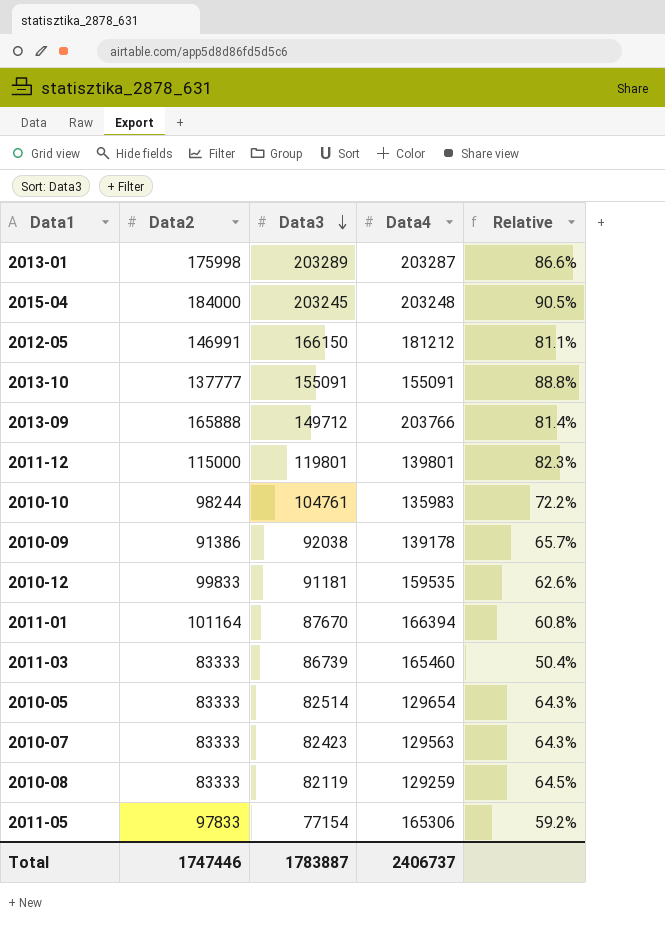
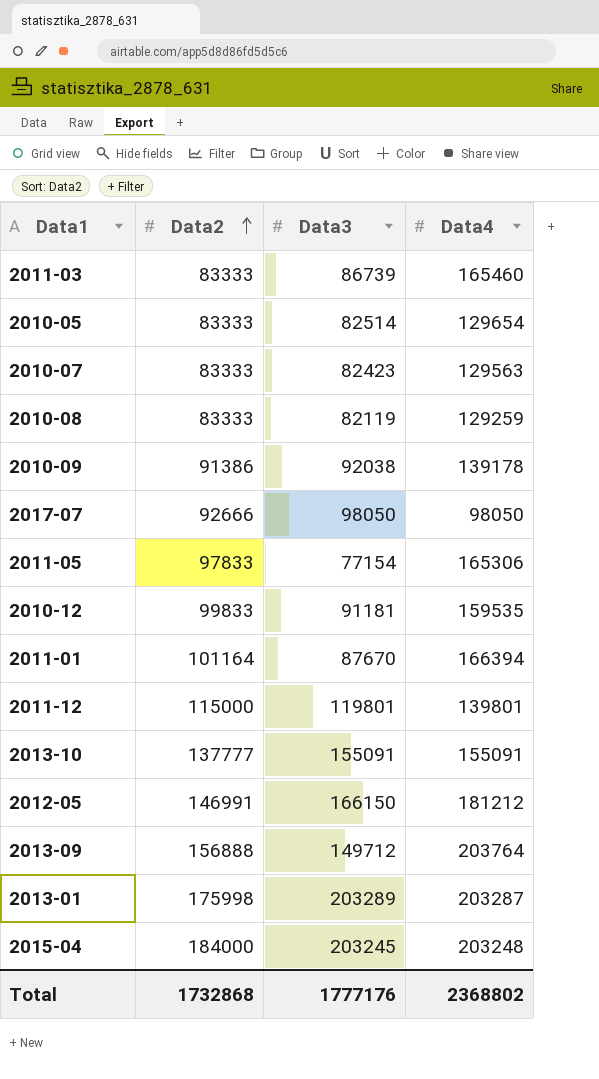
row order: Data3 descending -> Data2 ascending
column Relative | formula: [Data2] / [Data4] -> none
row 2010-10: 98244 | 104761 | 135983 | 72.2% -> none
row 2017-07: none -> 92666 | 98050 | 98050
2013-09 | Data2: 165888 -> 156888
2013-09 | Data4: 203766 -> 203764
Total | Data2: 1747446 -> 1732868
Total | Data3: 1783887 -> 1777176
Total | Data4: 2406737 -> 2368802

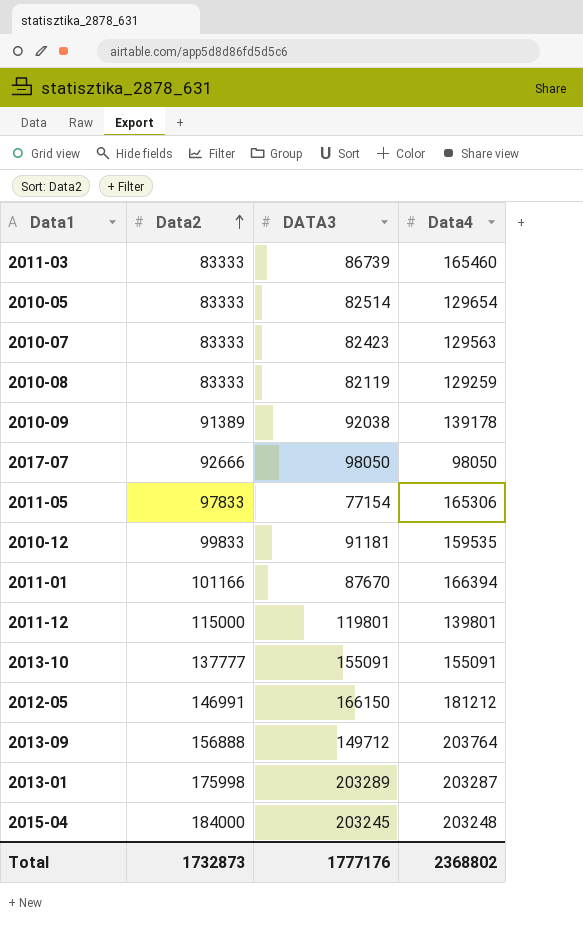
column name: Data3 -> DATA3
2010-09 | Data2: 91386 -> 91389
2011-01 | Data2: 101164 -> 101166
Total | Data2: 1732868 -> 1732873

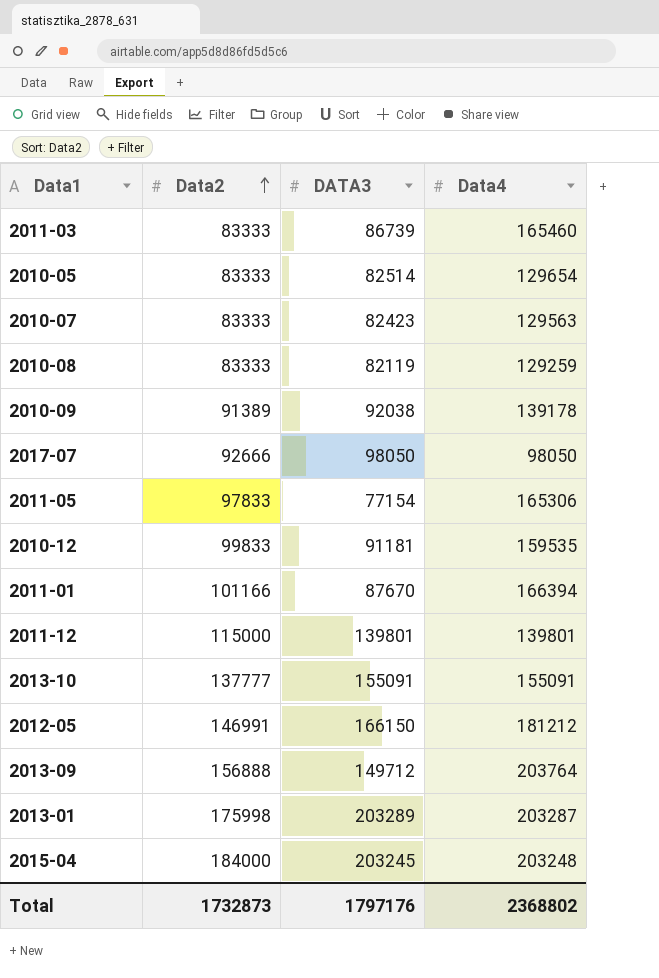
2011-12 | DATA3: 119801 -> 139801
Total | DATA3: 1777176 -> 1797176

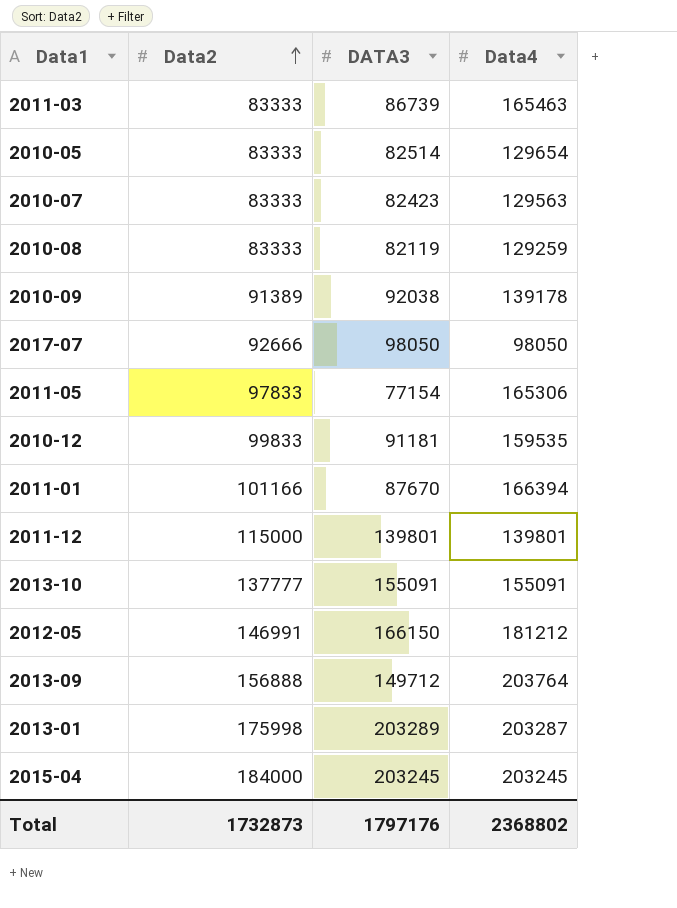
2011-03 | Data4: 165460 -> 165463
2015-04 | Data4: 203248 -> 203245

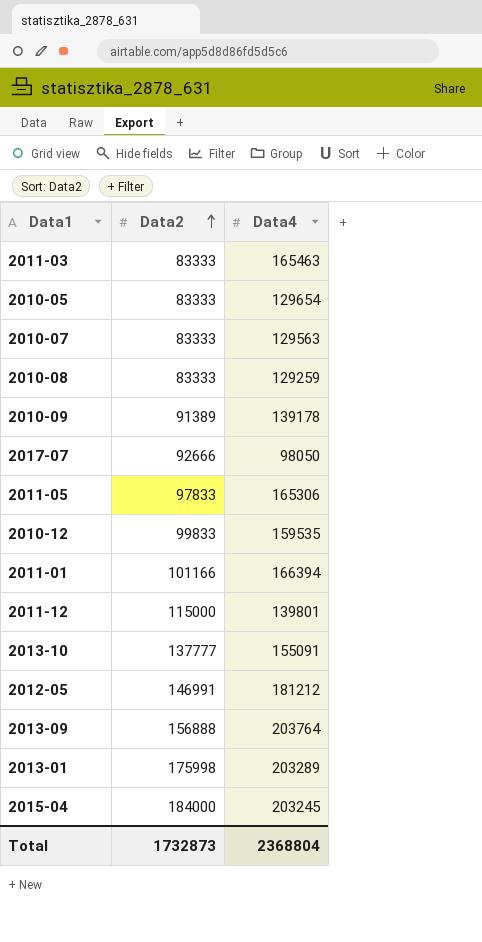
column DATA3 | position: 3 -> none
2013-01 | Data4: 203287 -> 203289
Total | Data4: 2368802 -> 2368804

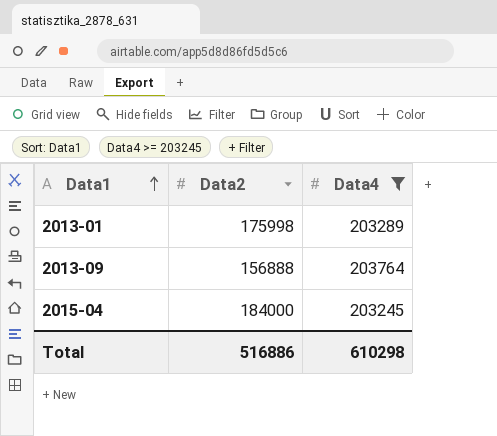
filter: none -> Data4 >= 203245
row order: Data2 ascending -> Data1 ascending
Total | Data2: 1732873 -> 516886
Total | Data4: 2368804 -> 610298

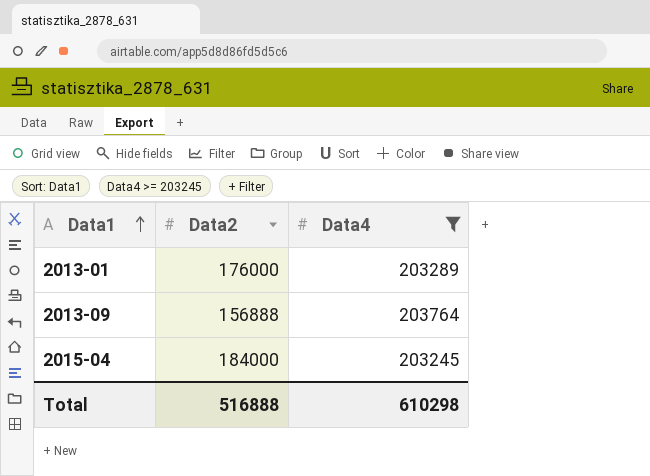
2013-01 | Data2: 175998 -> 176000
Total | Data2: 516886 -> 516888

